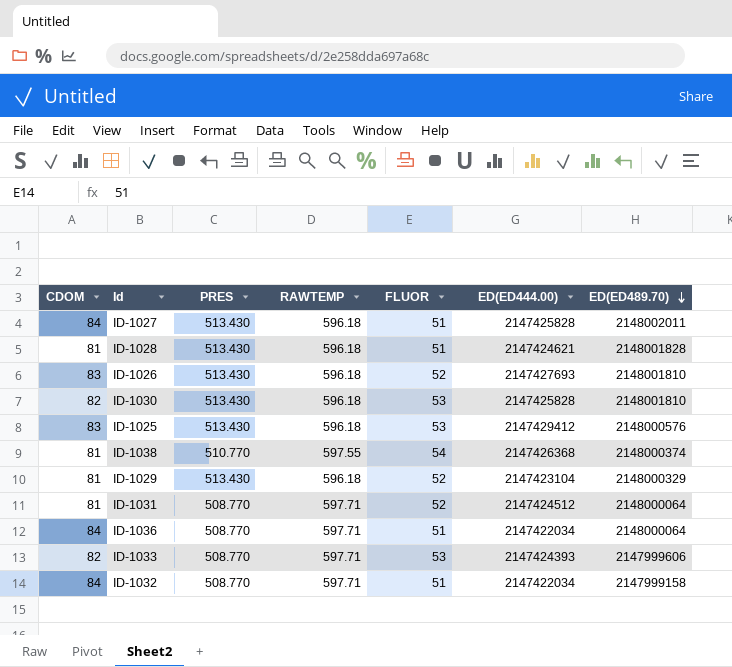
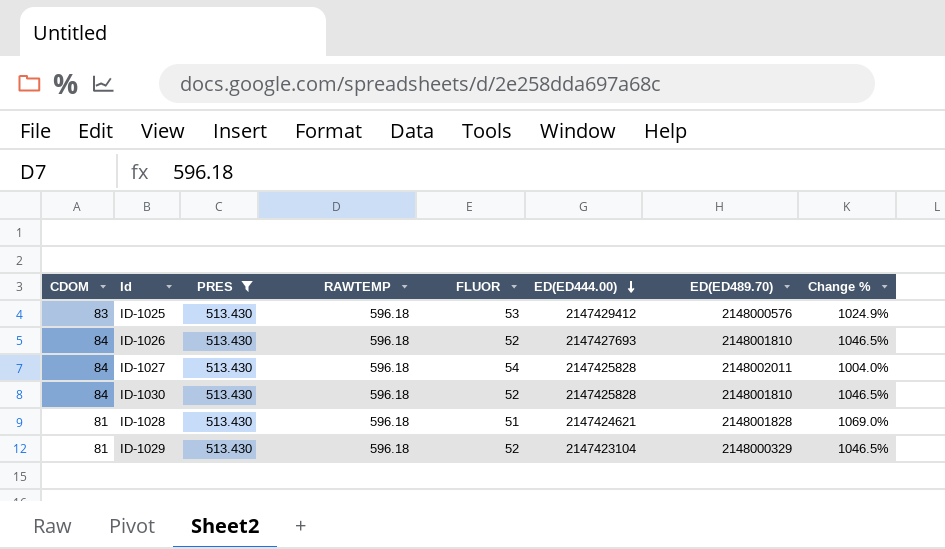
filter: none -> PRES = 513.430
row order: ED(ED489.70) descending -> ED(ED444.00) descending
column Change % | formula: none -> ([RAWTEMP] - [FLUOR]) / [FLUOR]
ID-1026 | CDOM: 83 -> 84
ID-1027 | FLUOR: 51 -> 54
ID-1030 | CDOM: 82 -> 84
ID-1030 | FLUOR: 53 -> 52

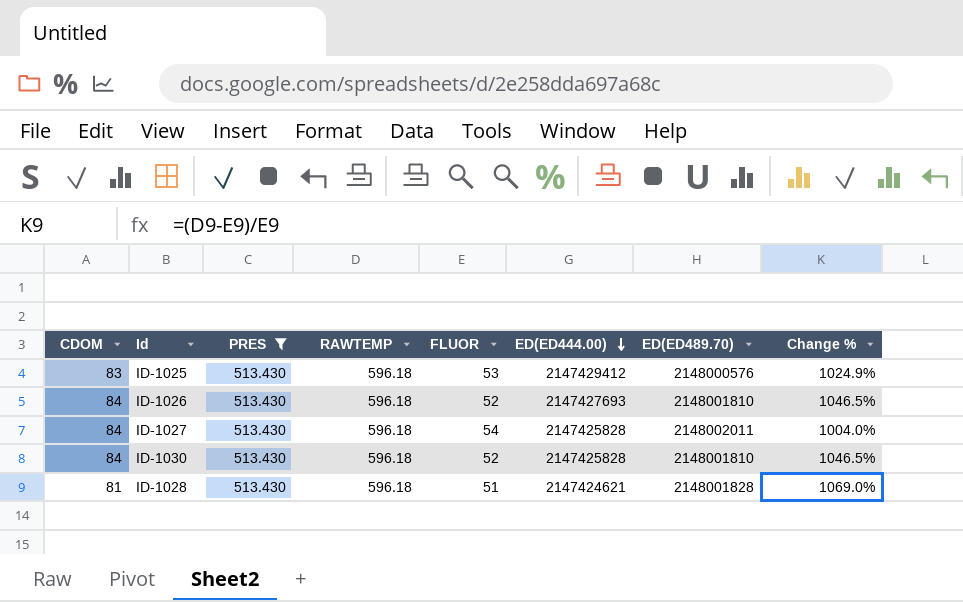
row ID-1029: 81 | 513.430 | 596.18 | 52 | 2147423104 | 2148000329 | 1046.5% -> none

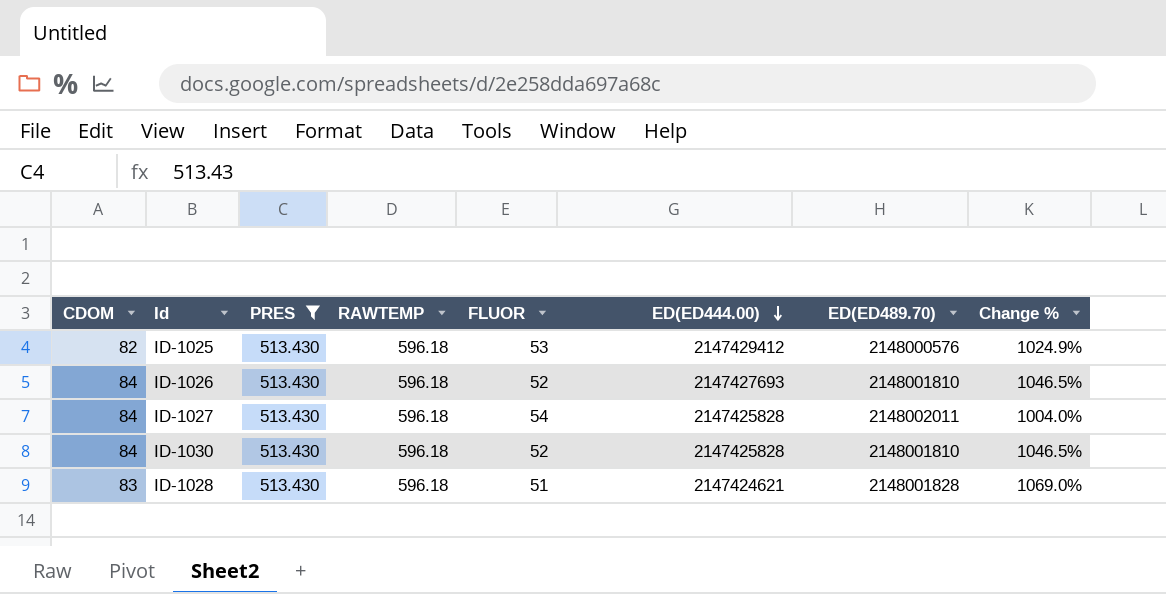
ID-1025 | CDOM: 83 -> 82
ID-1028 | CDOM: 81 -> 83

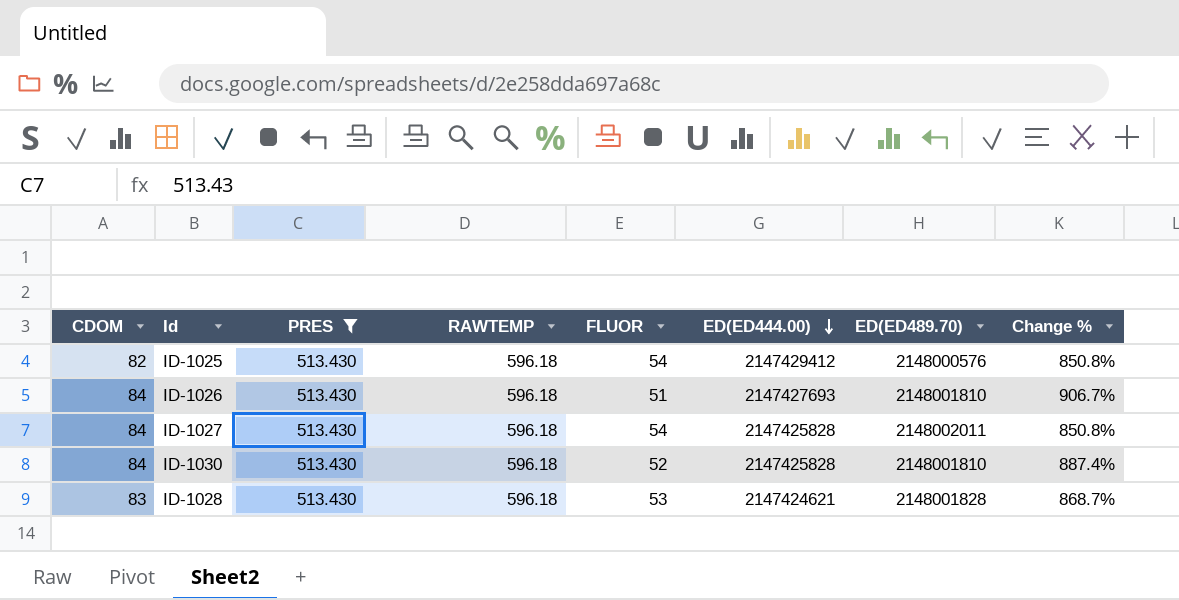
column Change % | formula: ([RAWTEMP] - [FLUOR]) / [FLUOR] -> ([PRES] - [FLUOR]) / [FLUOR]
ID-1025 | FLUOR: 53 -> 54
ID-1026 | FLUOR: 52 -> 51
ID-1028 | FLUOR: 51 -> 53

